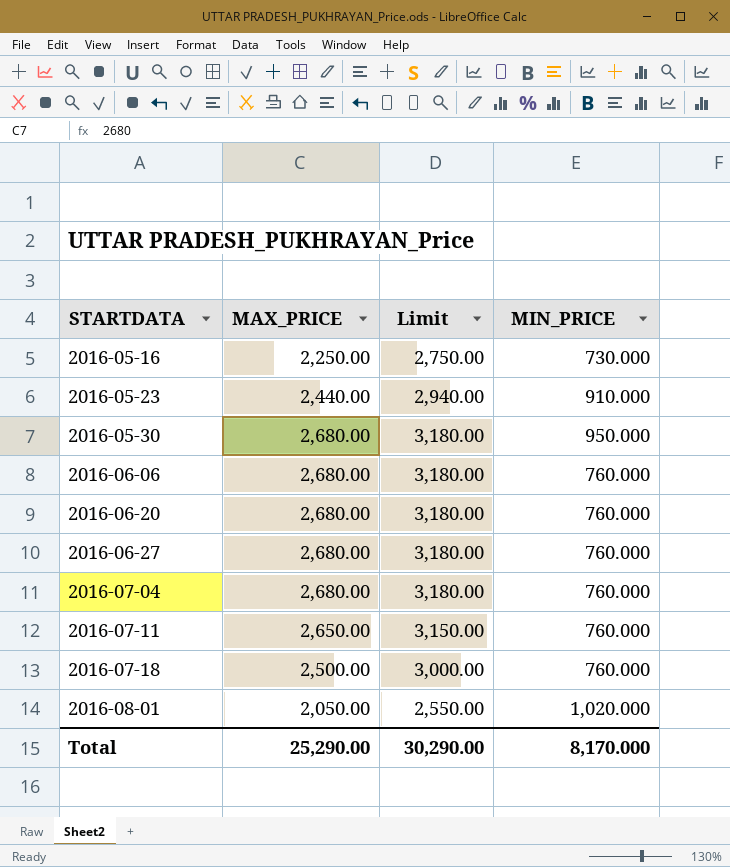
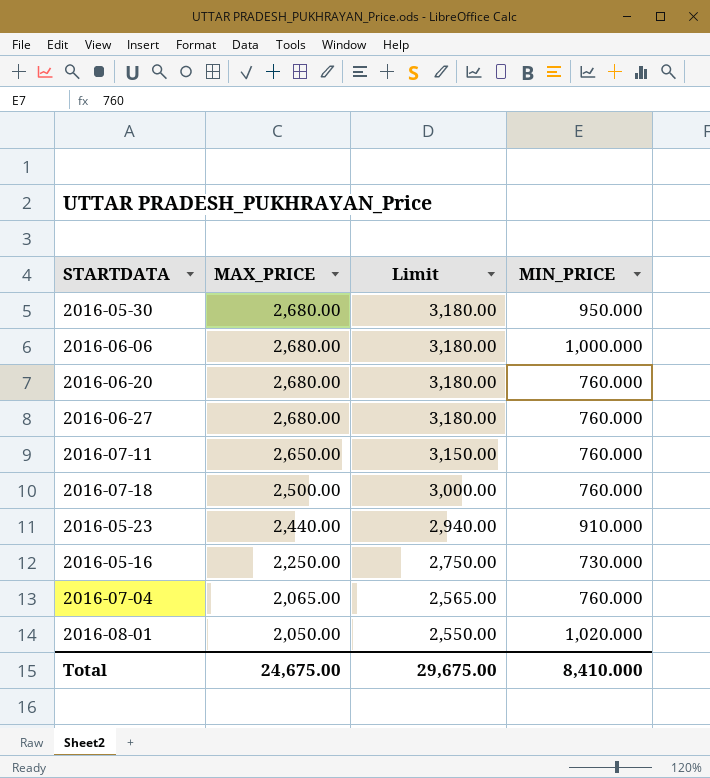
row order: STARTDATA ascending -> MAX_PRICE descending
2016-06-06 | MIN_PRICE: 760.000 -> 1,000.000
2016-07-04 | MAX_PRICE: 2,680.00 -> 2,065.00
2016-07-04 | Limit: 3,180.00 -> 2,565.00
Total | MAX_PRICE: 25,290.00 -> 24,675.00
Total | Limit: 30,290.00 -> 29,675.00
Total | MIN_PRICE: 8,170.000 -> 8,410.000

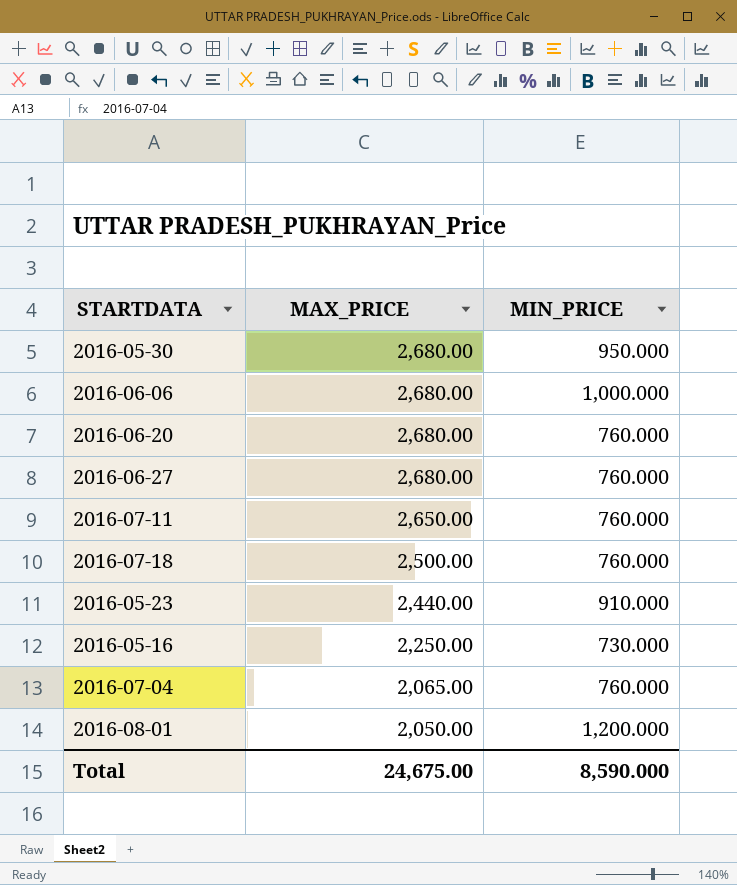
column Limit | formula: [MAX_PRICE] + 500 -> none
2016-08-01 | MIN_PRICE: 1,020.000 -> 1,200.000
Total | MIN_PRICE: 8,410.000 -> 8,590.000

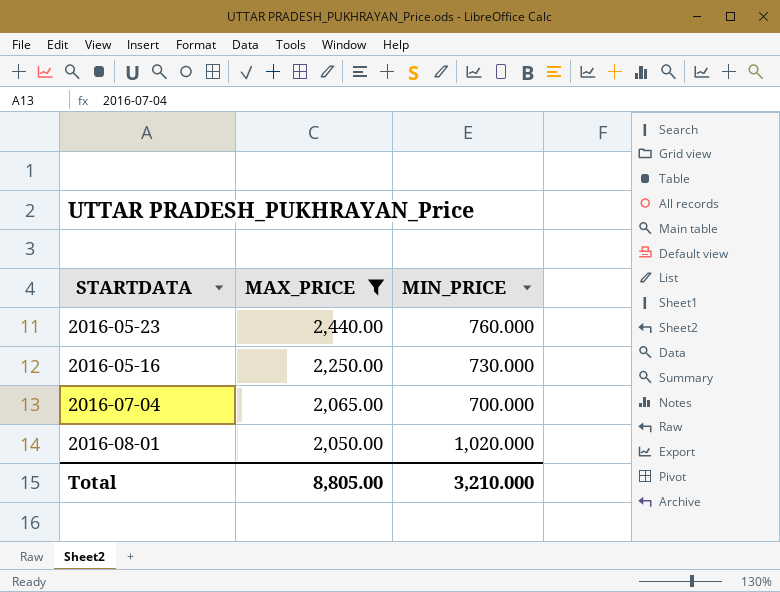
filter: none -> MAX_PRICE <= 2,440.00
2016-05-23 | MIN_PRICE: 910.000 -> 760.000
2016-07-04 | MIN_PRICE: 760.000 -> 700.000
2016-08-01 | MIN_PRICE: 1,200.000 -> 1,020.000
Total | MAX_PRICE: 24,675.00 -> 8,805.00
Total | MIN_PRICE: 8,590.000 -> 3,210.000

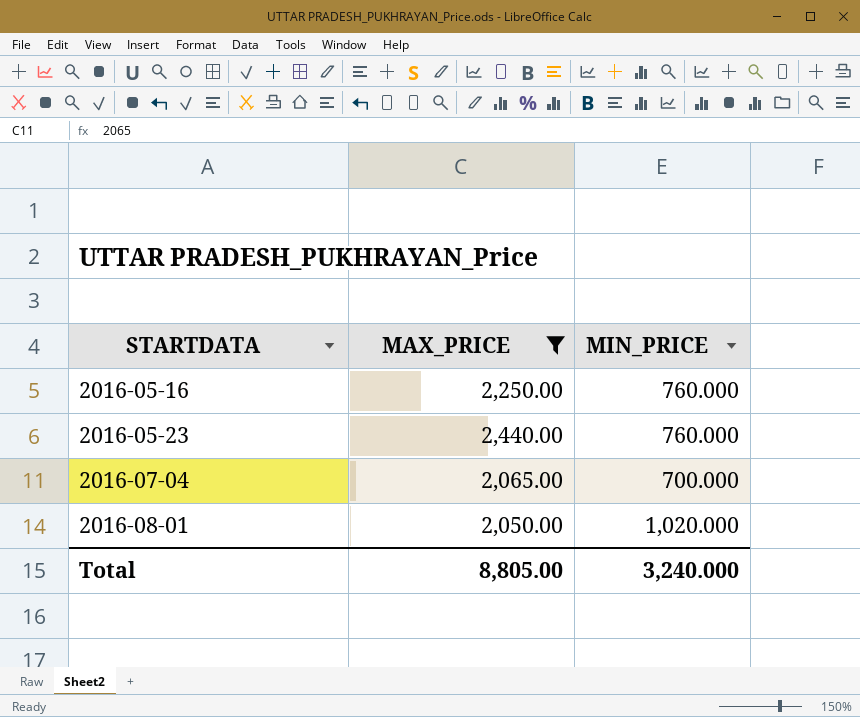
row order: MAX_PRICE descending -> STARTDATA ascending
2016-05-16 | MIN_PRICE: 730.000 -> 760.000
Total | MIN_PRICE: 3,210.000 -> 3,240.000

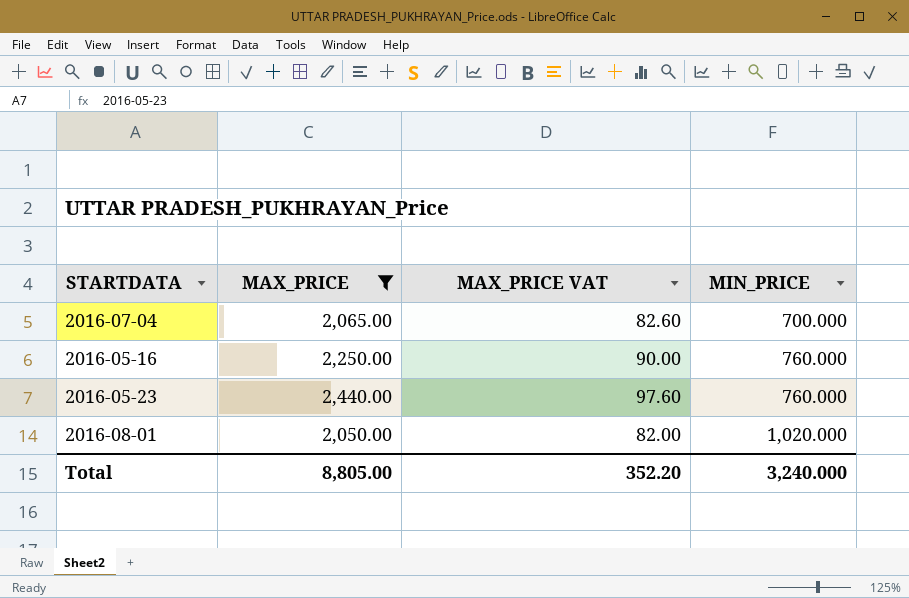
row order: STARTDATA ascending -> MIN_PRICE ascending
column MAX_PRICE VAT | formula: none -> [MAX_PRICE] * 0.04

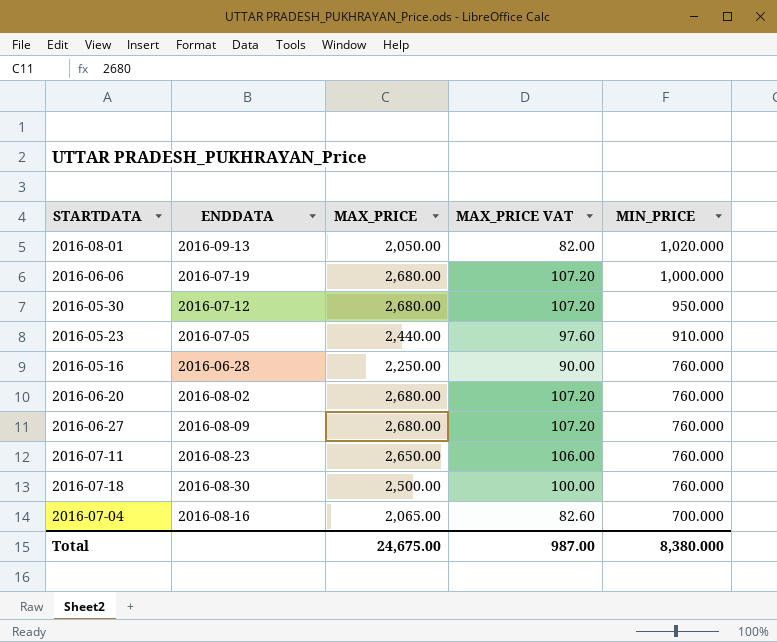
filter: MAX_PRICE <= 2,440.00 -> none
row order: MIN_PRICE ascending -> MIN_PRICE descending
column ENDDATA | position: none -> 2
2016-05-23 | MIN_PRICE: 760.000 -> 910.000
Total | MAX_PRICE: 8,805.00 -> 24,675.00
Total | MAX_PRICE VAT: 352.20 -> 987.00
Total | MIN_PRICE: 3,240.000 -> 8,380.000

